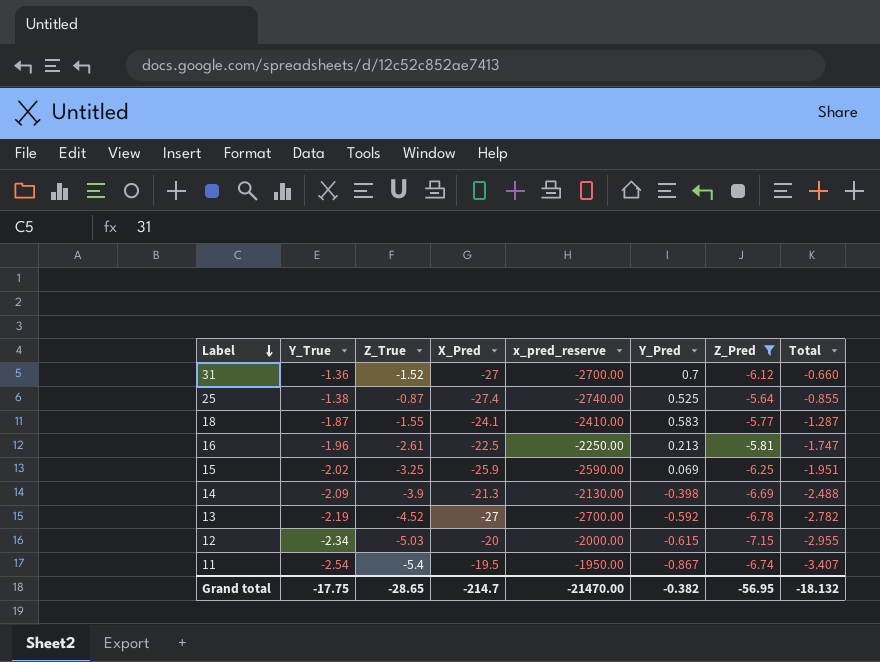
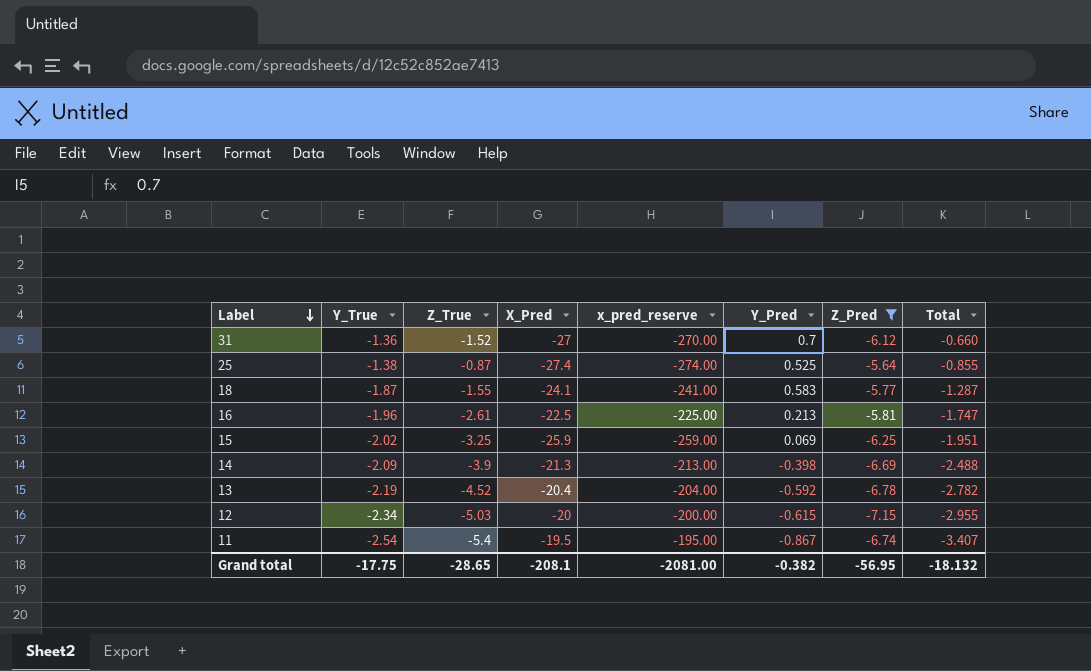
column x_pred_reserve | formula: [X_Pred] * 100 -> [X_Pred] * 10
13 | X_Pred: -27 -> -20.4
Grand total | X_Pred: -214.7 -> -208.1
Grand total | x_pred_reserve: -21470.00 -> -2081.00

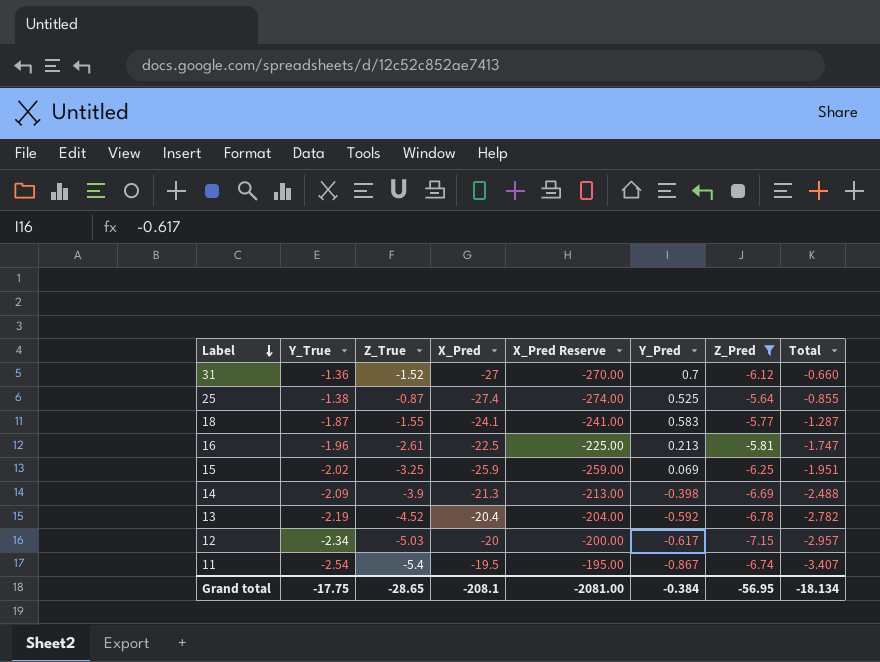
column name: x_pred_reserve -> X_Pred Reserve
12 | Y_Pred: -0.615 -> -0.617
12 | Total: -2.955 -> -2.957
Grand total | Y_Pred: -0.382 -> -0.384
Grand total | Total: -18.132 -> -18.134

